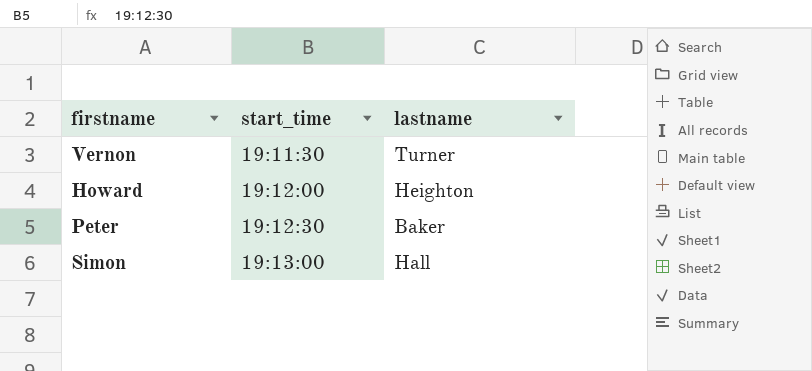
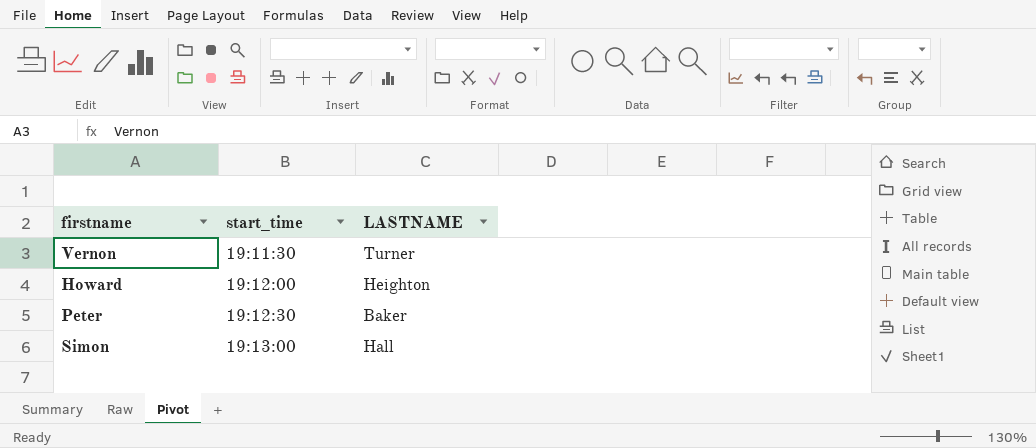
column name: lastname -> LASTNAME

